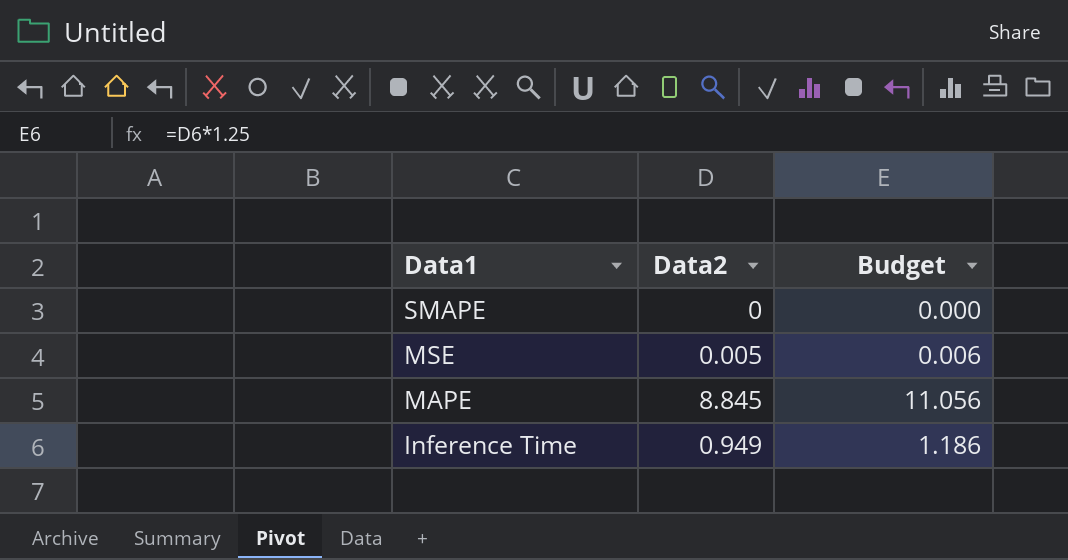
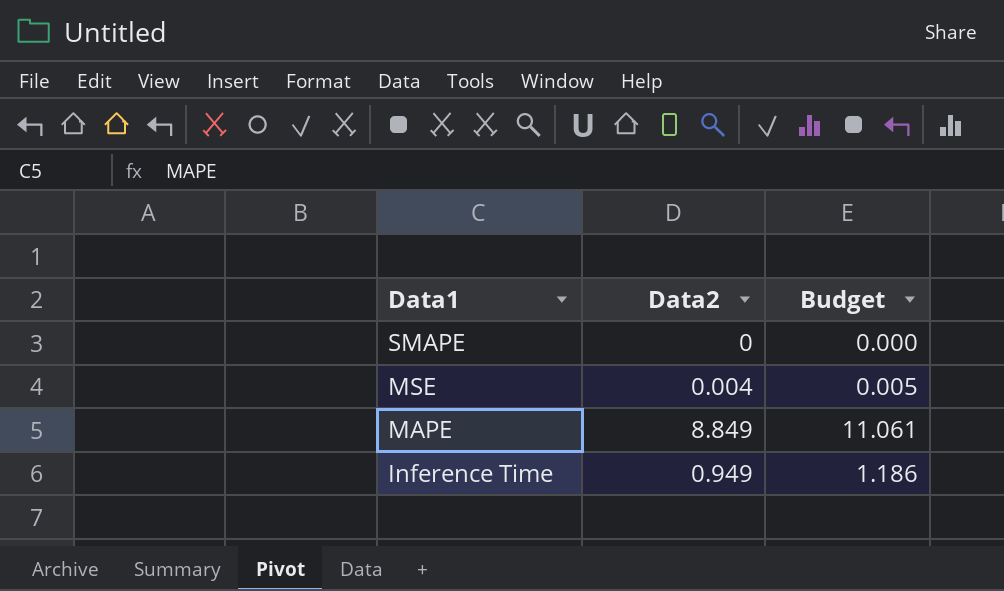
MSE | Data2: 0.005 -> 0.004
MSE | Budget: 0.006 -> 0.005
MAPE | Data2: 8.845 -> 8.849
MAPE | Budget: 11.056 -> 11.061

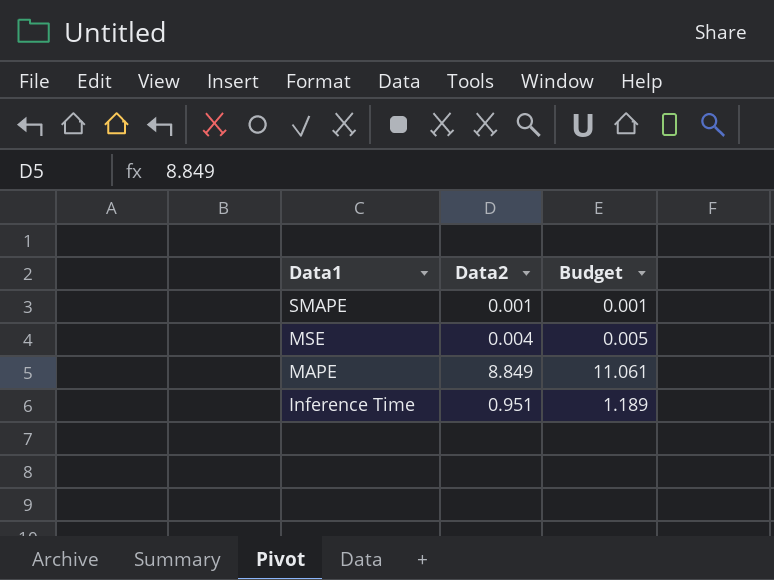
SMAPE | Data2: 0 -> 0.001
SMAPE | Budget: 0.000 -> 0.001
Inference Time | Data2: 0.949 -> 0.951
Inference Time | Budget: 1.186 -> 1.189

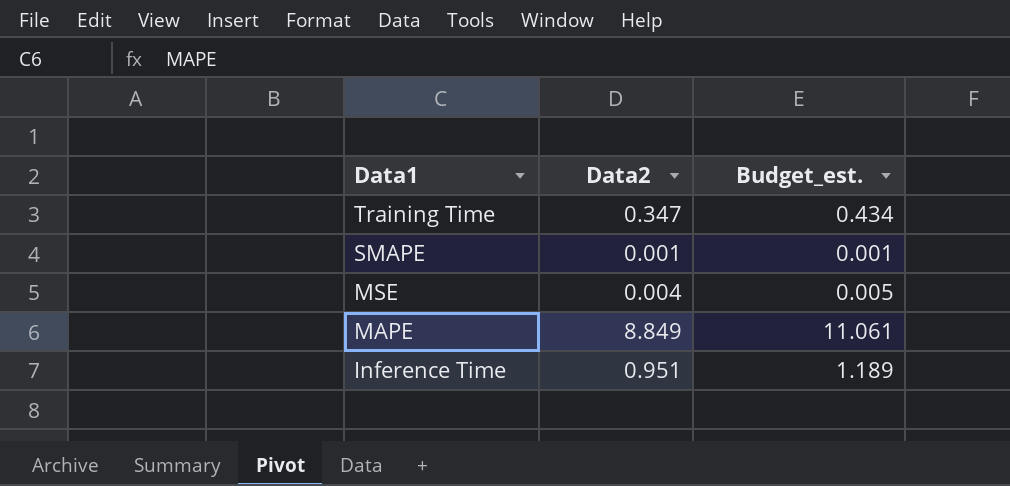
column name: Budget -> Budget_est.
row Training Time: none -> 0.347 | 0.434

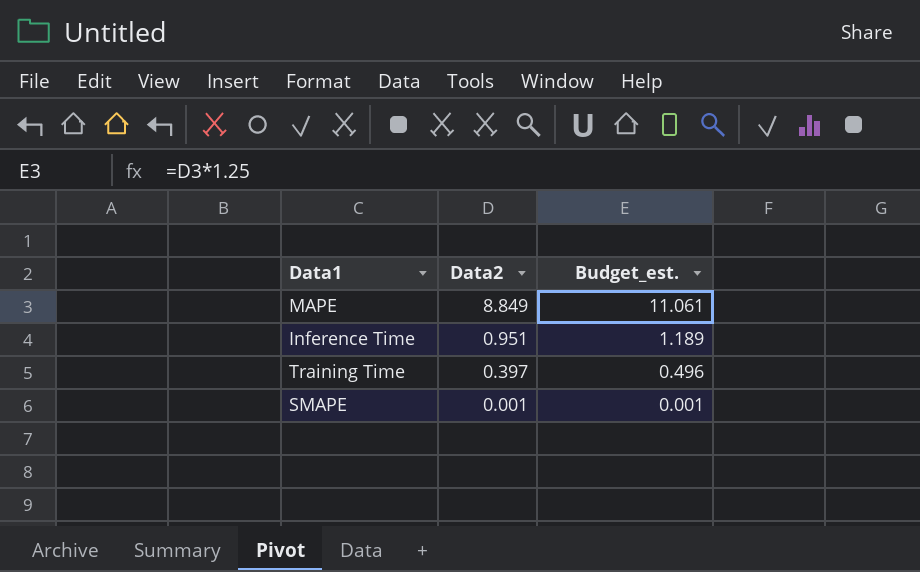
row order: Data1 descending -> Data2 descending
row MSE: 0.004 | 0.005 -> none
Training Time | Data2: 0.347 -> 0.397
Training Time | Budget_est.: 0.434 -> 0.496

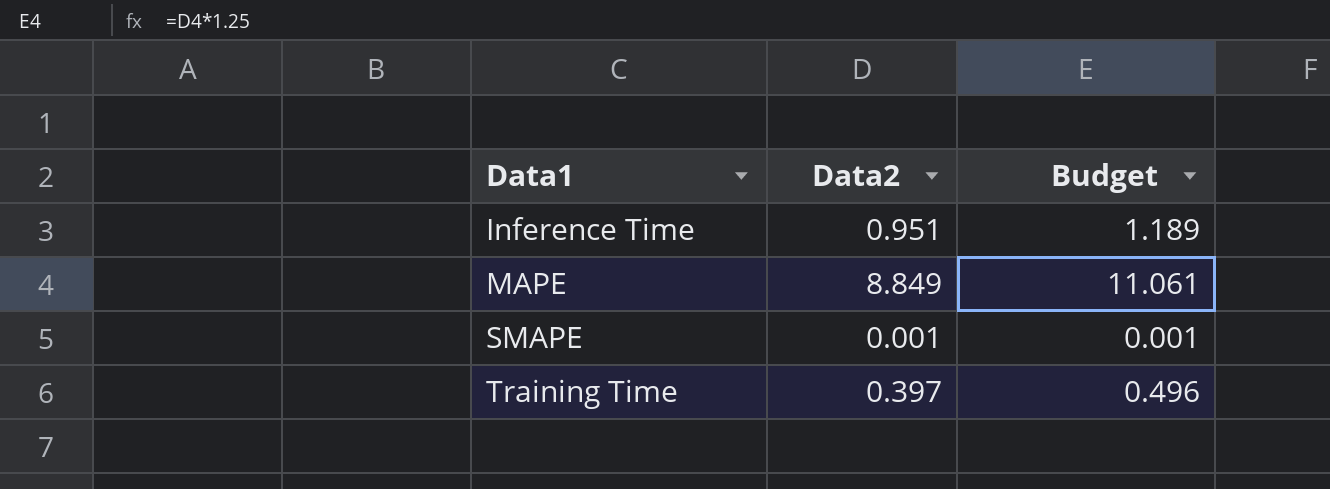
row order: Data2 descending -> Data1 ascending
column name: Budget_est. -> Budget

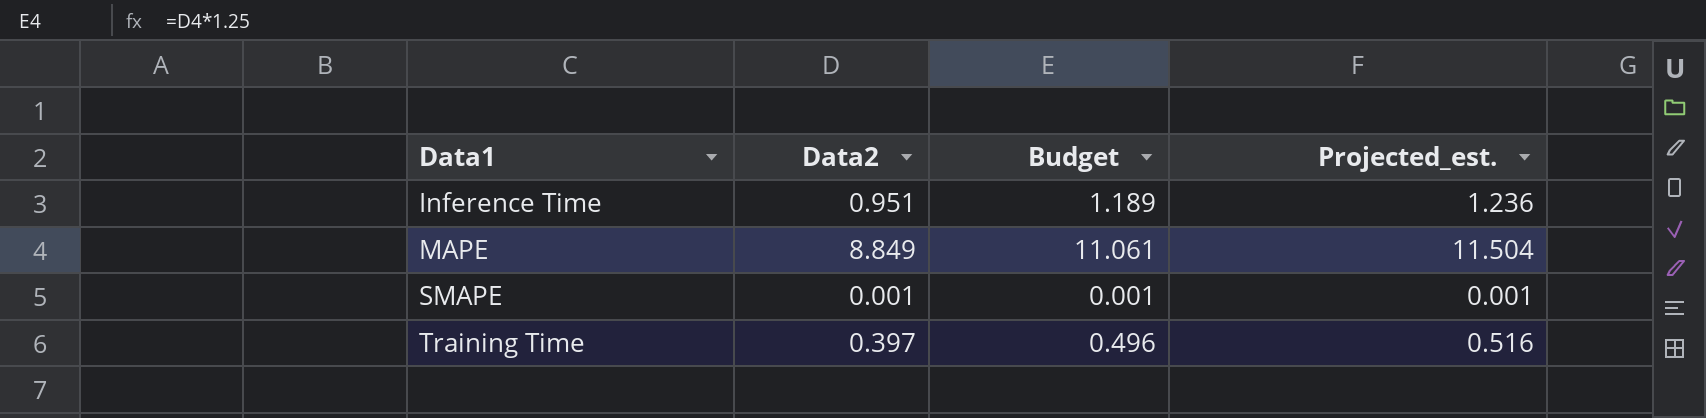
column Projected_est. | formula: none -> [Data2] * 1.3

